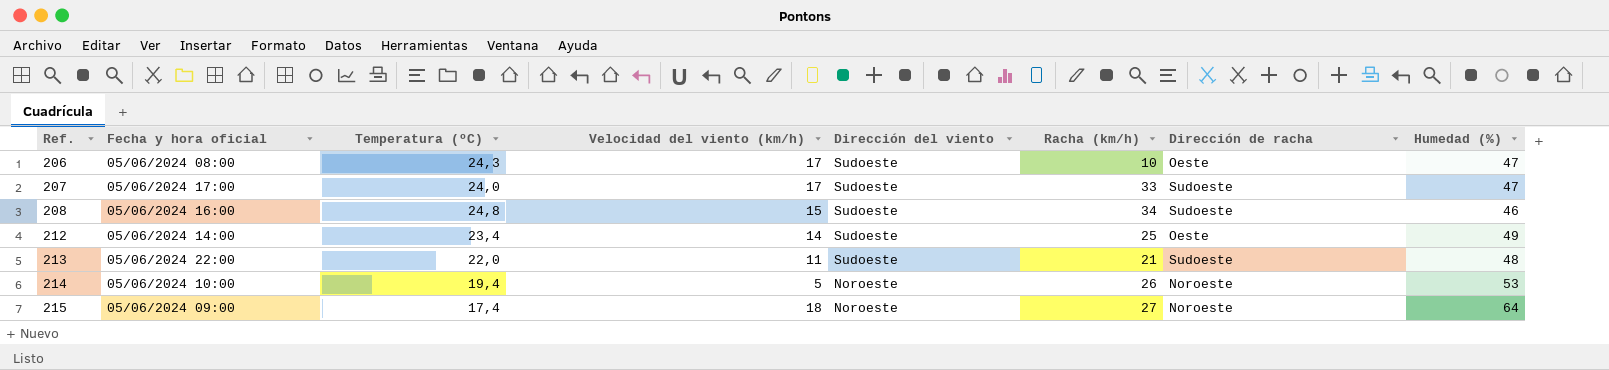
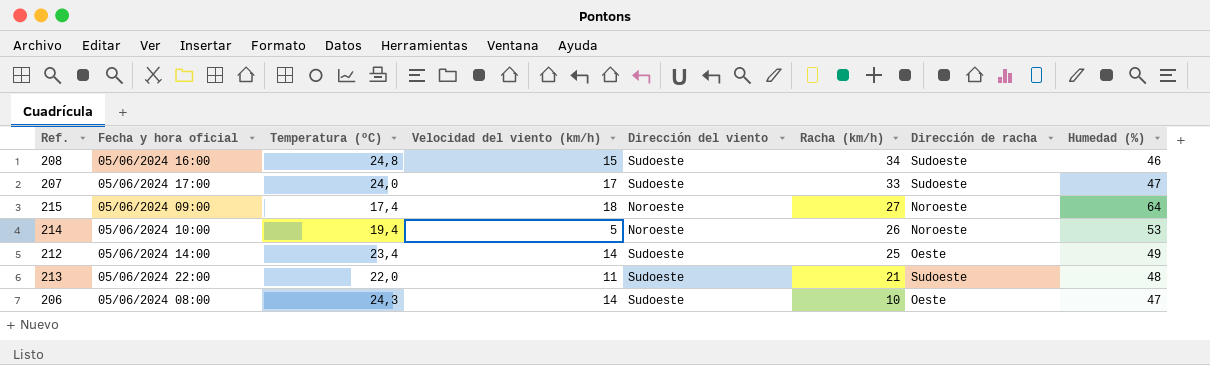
row order: Ref. ascending -> Racha (km/h) descending
206 | Velocidad del viento (km/h): 17 -> 14

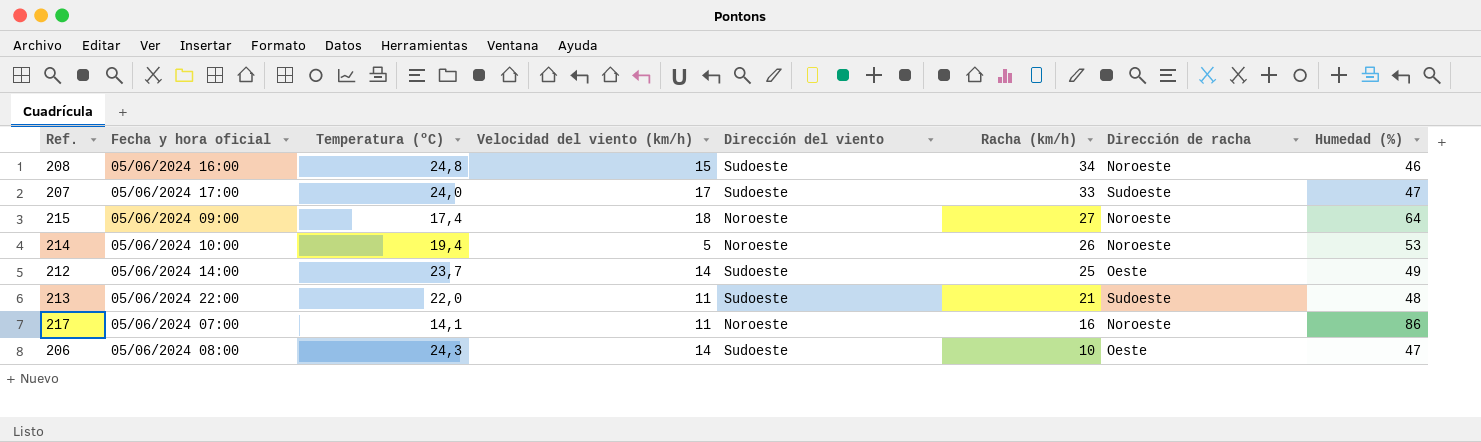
208 | Dirección de racha: Sudoeste -> Noroeste
212 | Temperatura (ºC): 23,4 -> 23,7
row 217: none -> 05/06/2024 07:00 | 14,1 | 11 | Noroeste | 16 | Noroeste | 86

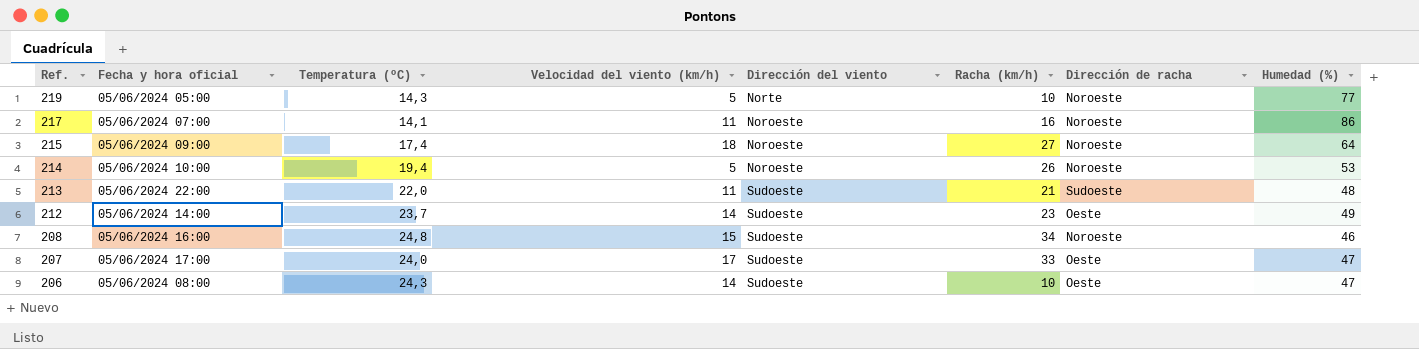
row order: Racha (km/h) descending -> Ref. descending
row 219: none -> 05/06/2024 05:00 | 14,3 | 5 | Norte | 10 | Noroeste | 77
212 | Racha (km/h): 25 -> 23
207 | Dirección de racha: Sudoeste -> Oeste

